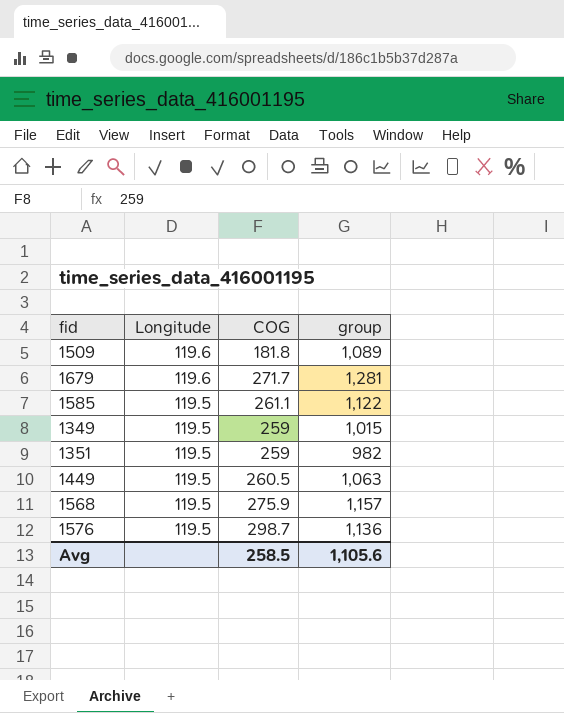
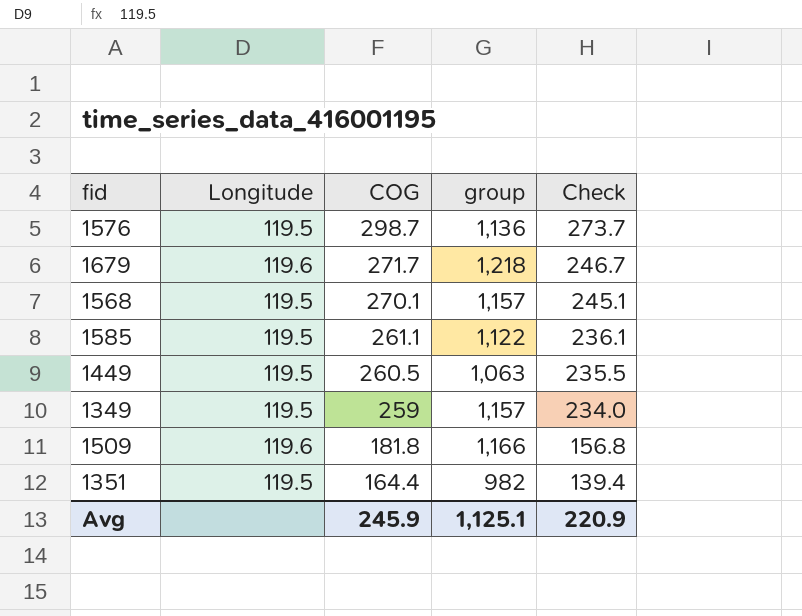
row order: Longitude descending -> COG descending
column Check | formula: none -> [COG] - 25
1679 | group: 1,281 -> 1,218
1568 | COG: 275.9 -> 270.1
1349 | group: 1,015 -> 1,157
1509 | group: 1,089 -> 1,166
1351 | COG: 259 -> 164.4
Avg | COG: 258.5 -> 245.9
Avg | group: 1,105.6 -> 1,125.1

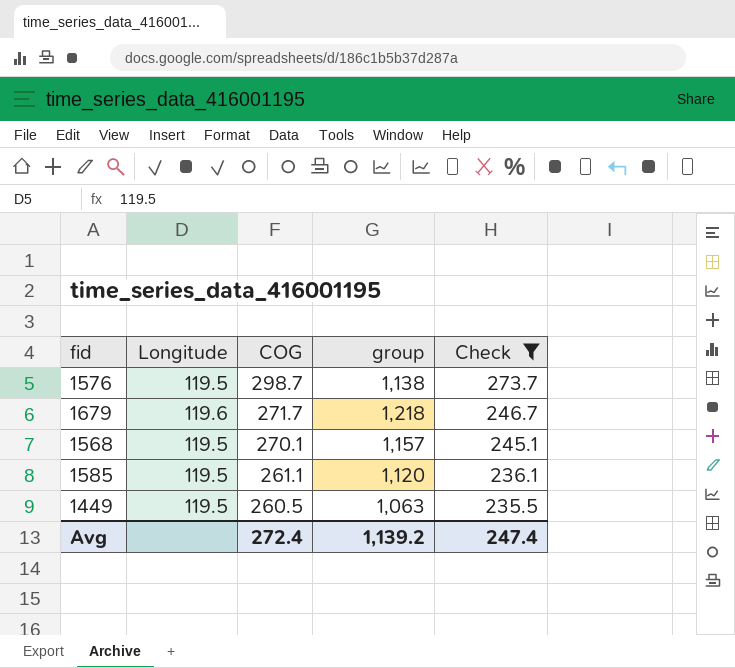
filter: none -> Check >= 235.5
1576 | group: 1,136 -> 1,138
1585 | group: 1,122 -> 1,120
Avg | COG: 245.9 -> 272.4
Avg | group: 1,125.1 -> 1,139.2
Avg | Check: 220.9 -> 247.4

